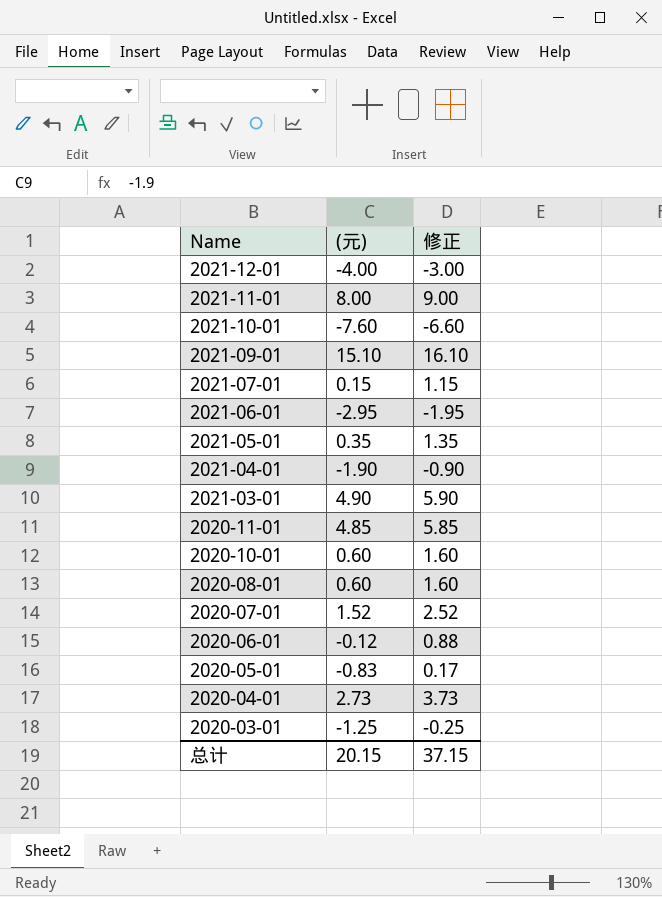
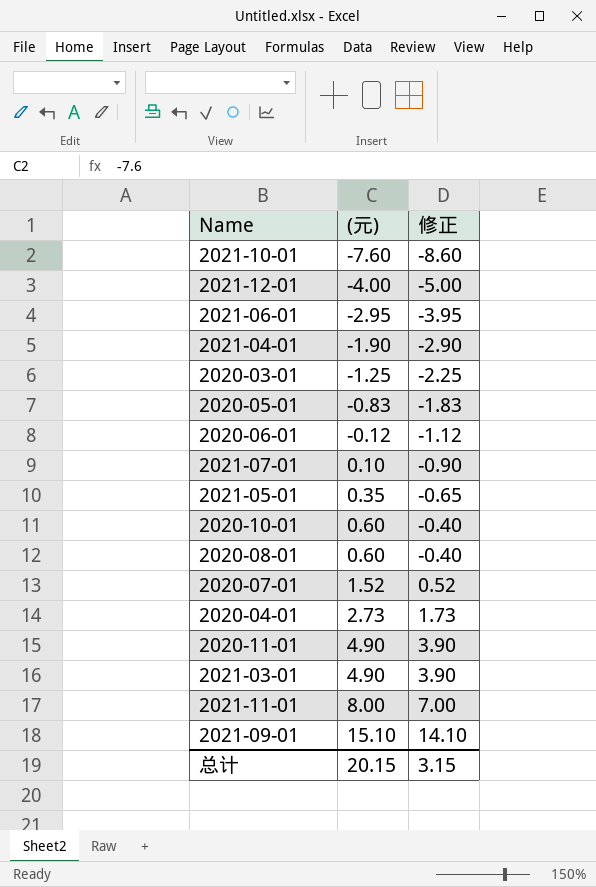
row order: Name descending -> (元) ascending
column 修正 | formula: [(元)] + 1 -> [(元)] - 1
2021-07-01 | (元): 0.15 -> 0.10
2020-11-01 | (元): 4.85 -> 4.90
总计 | 修正: 37.15 -> 3.15

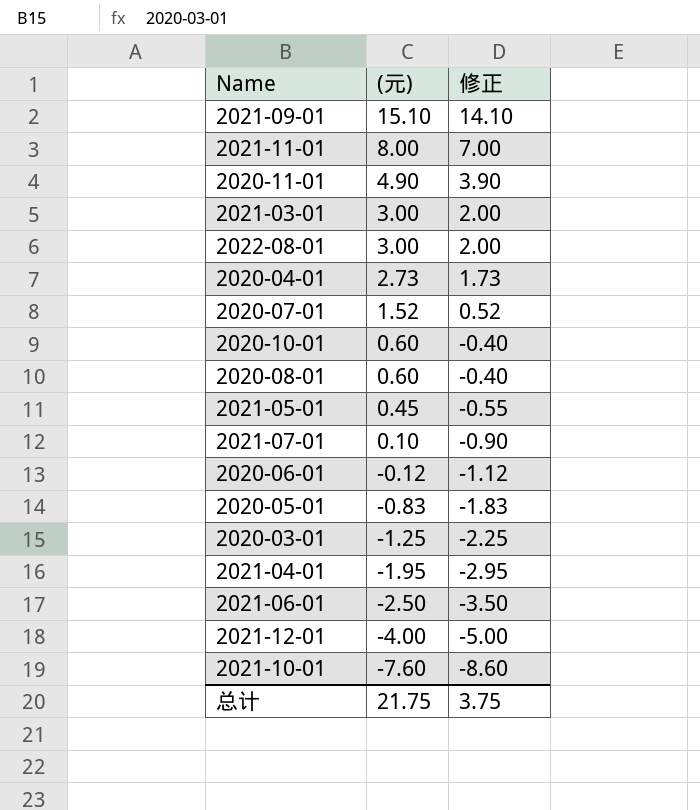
row order: (元) ascending -> (元) descending
2021-03-01 | (元): 4.90 -> 3.00
2021-03-01 | 修正: 3.90 -> 2.00
row 2022-08-01: none -> 3.00 | 2.00
2021-05-01 | (元): 0.35 -> 0.45
2021-05-01 | 修正: -0.65 -> -0.55
2021-04-01 | (元): -1.90 -> -1.95
2021-04-01 | 修正: -2.90 -> -2.95
2021-06-01 | (元): -2.95 -> -2.50
2021-06-01 | 修正: -3.95 -> -3.50
总计 | (元): 20.15 -> 21.75
总计 | 修正: 3.15 -> 3.75

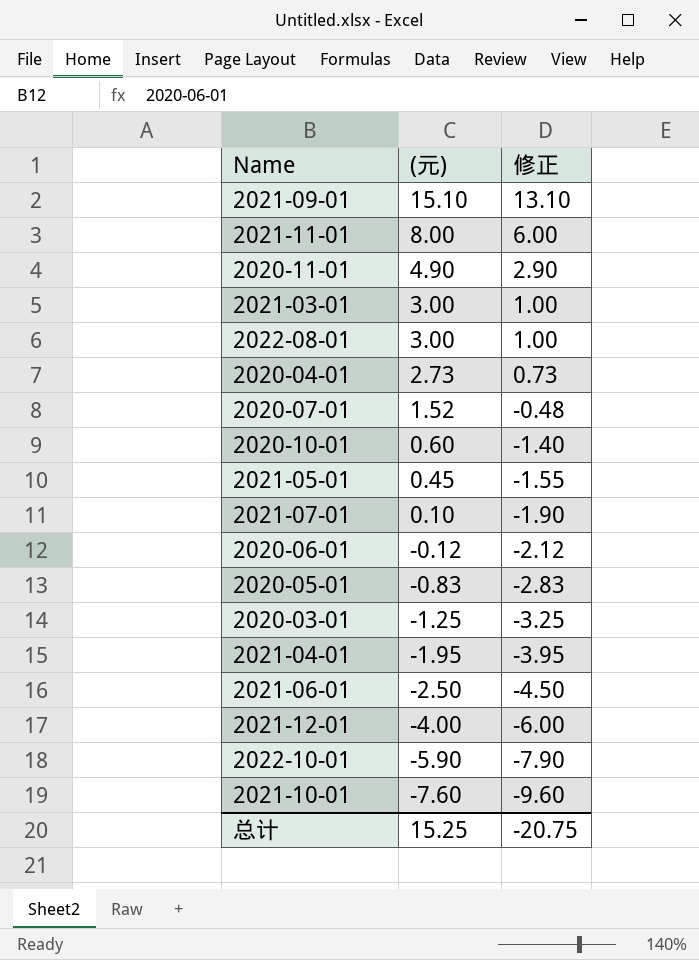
column 修正 | formula: [(元)] - 1 -> [(元)] - 2
row 2020-08-01: 0.60 | -0.40 -> none
row 2022-10-01: none -> -5.90 | -7.90
总计 | (元): 21.75 -> 15.25
总计 | 修正: 3.75 -> -20.75

